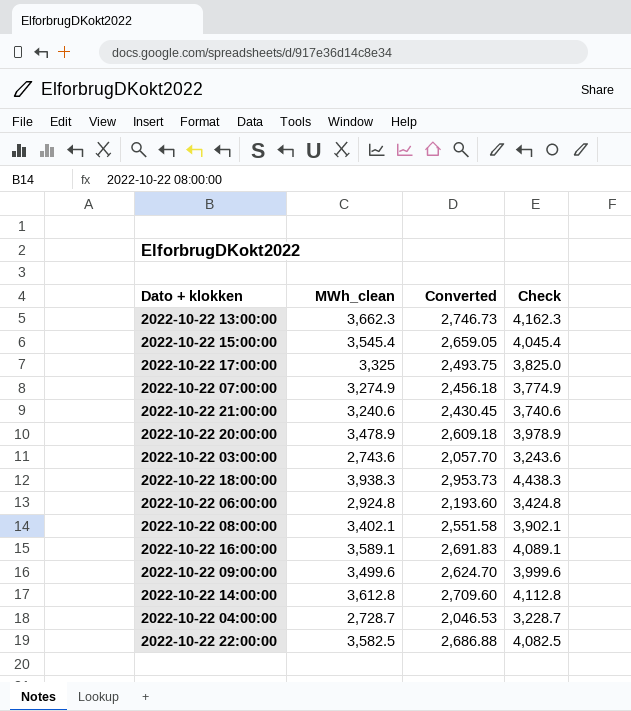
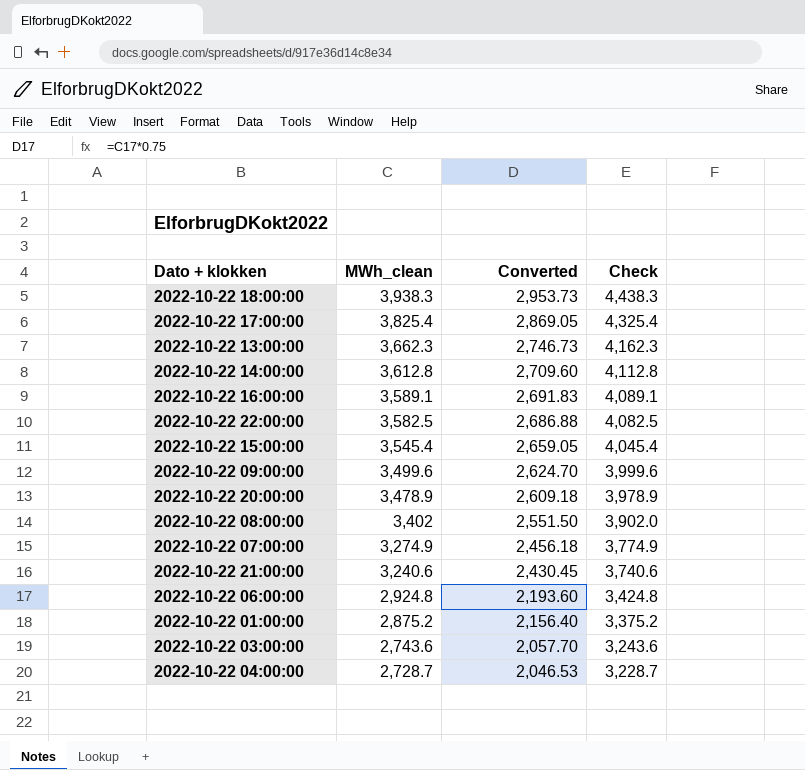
row order: none -> MWh_clean descending
2022-10-22 17:00:00 | MWh_clean: 3,325 -> 3,825.4
2022-10-22 17:00:00 | Converted: 2,493.75 -> 2,869.05
2022-10-22 17:00:00 | Check: 3,825.0 -> 4,325.4
2022-10-22 08:00:00 | MWh_clean: 3,402.1 -> 3,402
2022-10-22 08:00:00 | Converted: 2,551.58 -> 2,551.50
2022-10-22 08:00:00 | Check: 3,902.1 -> 3,902.0
row 2022-10-22 01:00:00: none -> 2,875.2 | 2,156.40 | 3,375.2

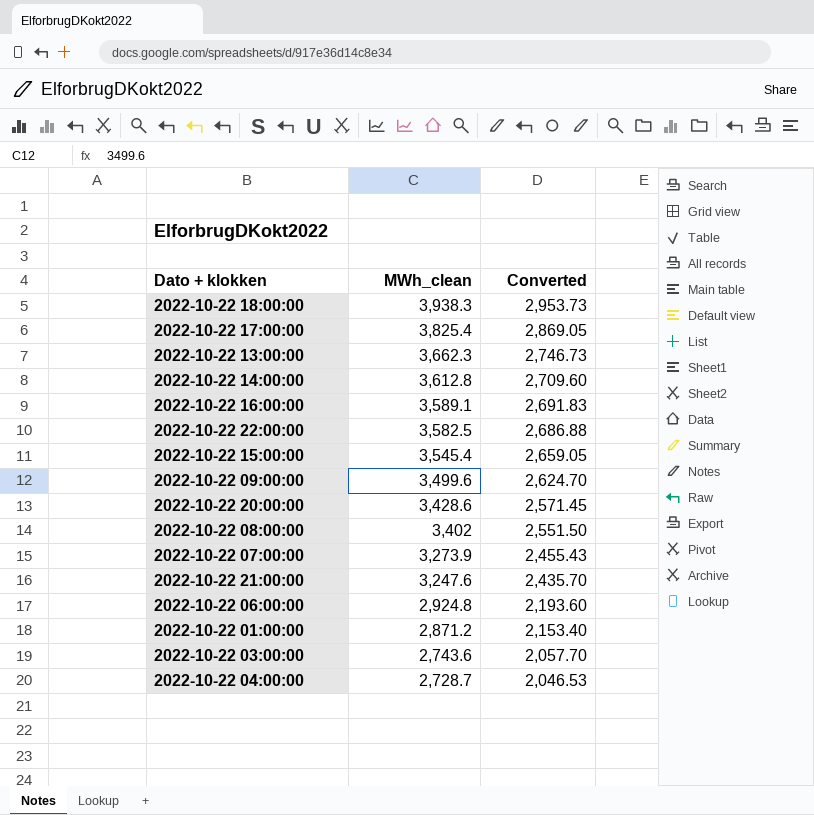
column Check | formula: [MWh_clean] + 500 -> none
2022-10-22 20:00:00 | MWh_clean: 3,478.9 -> 3,428.6
2022-10-22 20:00:00 | Converted: 2,609.18 -> 2,571.45
2022-10-22 07:00:00 | MWh_clean: 3,274.9 -> 3,273.9
2022-10-22 07:00:00 | Converted: 2,456.18 -> 2,455.43
2022-10-22 21:00:00 | MWh_clean: 3,240.6 -> 3,247.6
2022-10-22 21:00:00 | Converted: 2,430.45 -> 2,435.70
2022-10-22 01:00:00 | MWh_clean: 2,875.2 -> 2,871.2
2022-10-22 01:00:00 | Converted: 2,156.40 -> 2,153.40

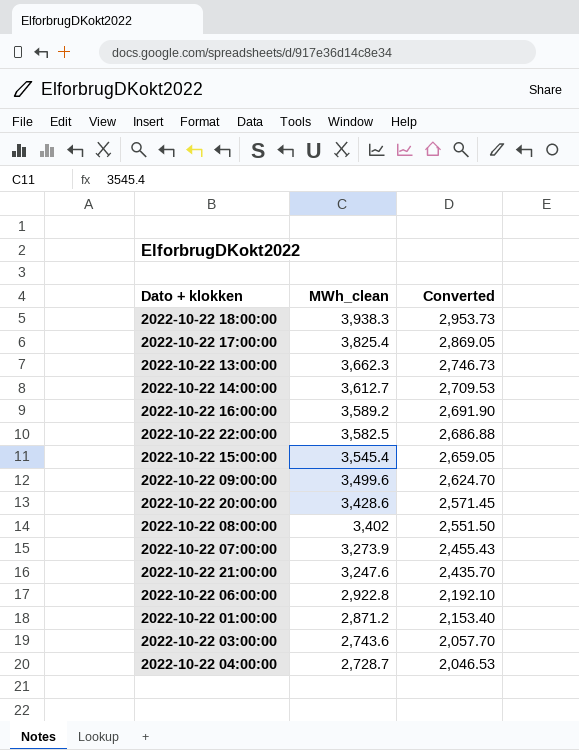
2022-10-22 14:00:00 | MWh_clean: 3,612.8 -> 3,612.7
2022-10-22 14:00:00 | Converted: 2,709.60 -> 2,709.53
2022-10-22 16:00:00 | MWh_clean: 3,589.1 -> 3,589.2
2022-10-22 16:00:00 | Converted: 2,691.83 -> 2,691.90
2022-10-22 06:00:00 | MWh_clean: 2,924.8 -> 2,922.8
2022-10-22 06:00:00 | Converted: 2,193.60 -> 2,192.10

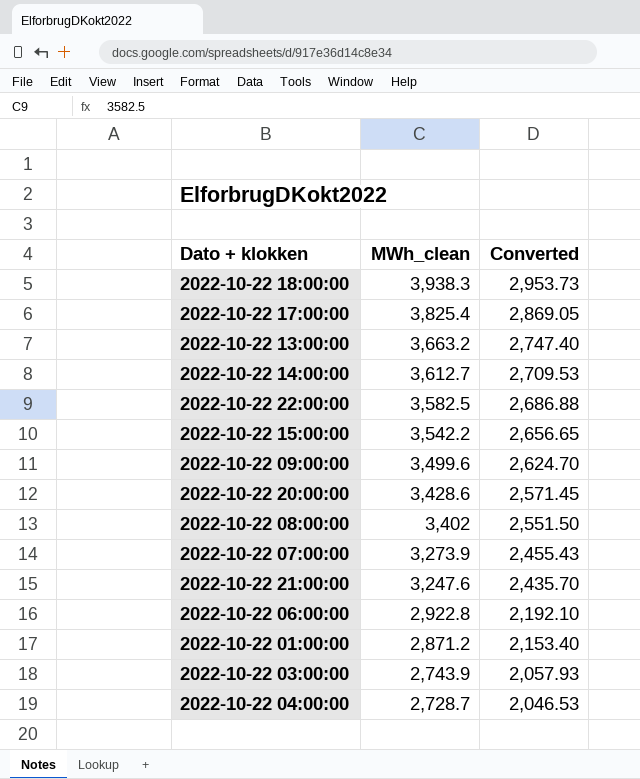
row 2022-10-22 16:00:00: 3,589.2 | 2,691.90 -> none
2022-10-22 13:00:00 | MWh_clean: 3,662.3 -> 3,663.2
2022-10-22 13:00:00 | Converted: 2,746.73 -> 2,747.40
2022-10-22 15:00:00 | MWh_clean: 3,545.4 -> 3,542.2
2022-10-22 15:00:00 | Converted: 2,659.05 -> 2,656.65
2022-10-22 03:00:00 | MWh_clean: 2,743.6 -> 2,743.9
2022-10-22 03:00:00 | Converted: 2,057.70 -> 2,057.93

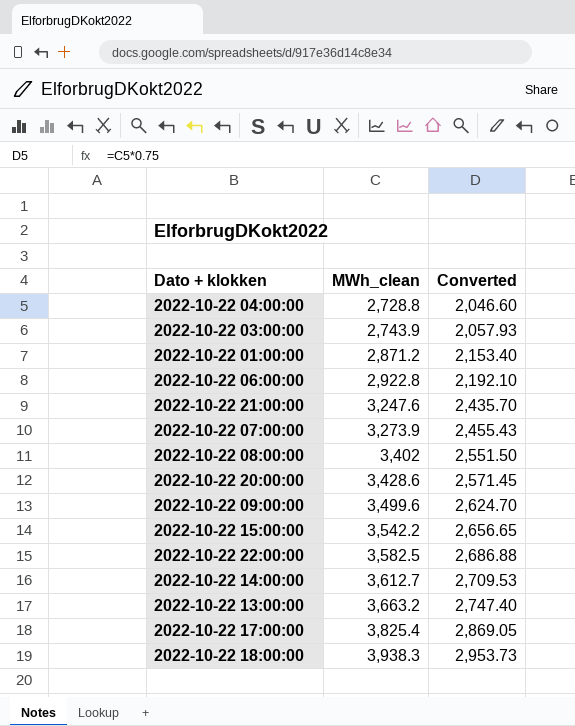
row order: MWh_clean descending -> MWh_clean ascending
2022-10-22 04:00:00 | MWh_clean: 2,728.7 -> 2,728.8
2022-10-22 04:00:00 | Converted: 2,046.53 -> 2,046.60

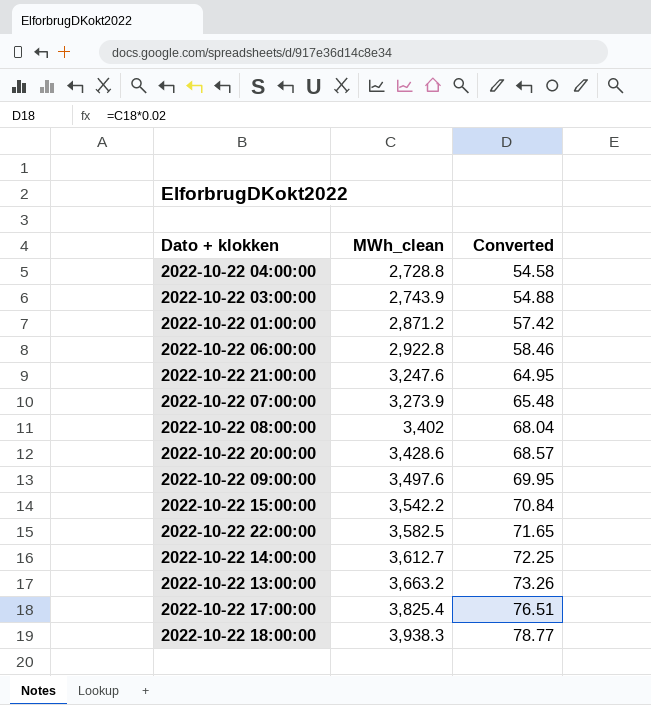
column Converted | formula: [MWh_clean] * 0.75 -> [MWh_clean] * 0.02
2022-10-22 09:00:00 | MWh_clean: 3,499.6 -> 3,497.6

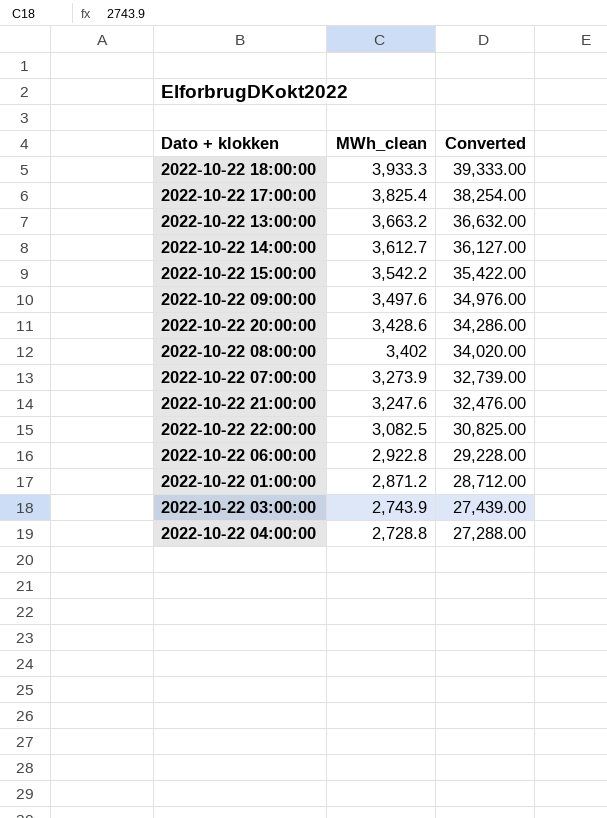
row order: MWh_clean ascending -> MWh_clean descending
column Converted | formula: [MWh_clean] * 0.02 -> [MWh_clean] * 10
2022-10-22 18:00:00 | MWh_clean: 3,938.3 -> 3,933.3
2022-10-22 22:00:00 | MWh_clean: 3,582.5 -> 3,082.5

